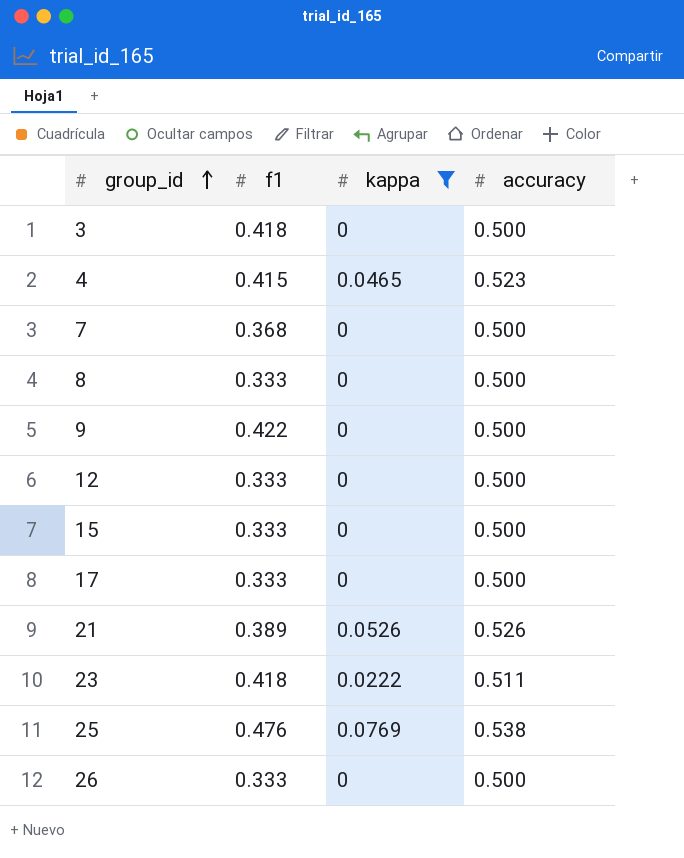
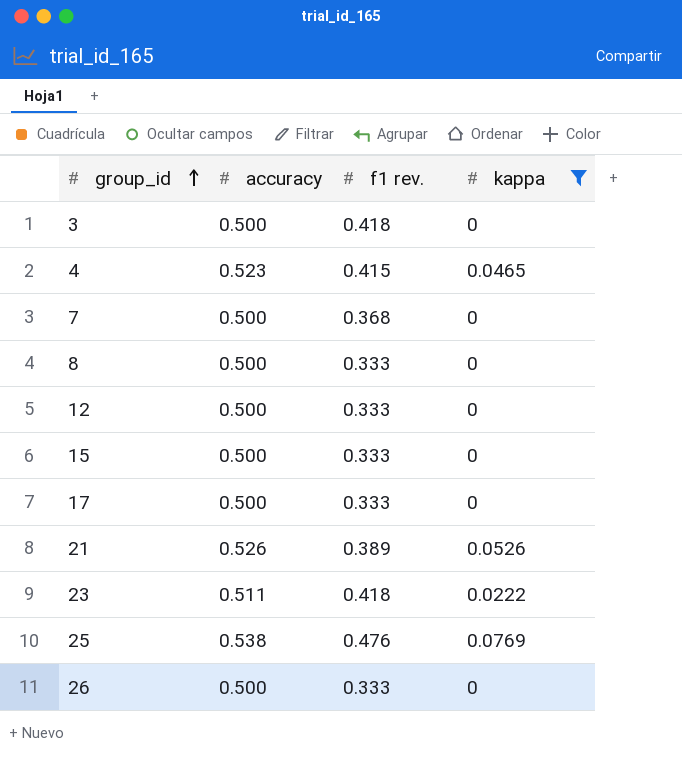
column accuracy | position: 4 -> 2
column name: f1 -> f1 rev.
row 9: 0.422 | 0 | 0.500 -> none

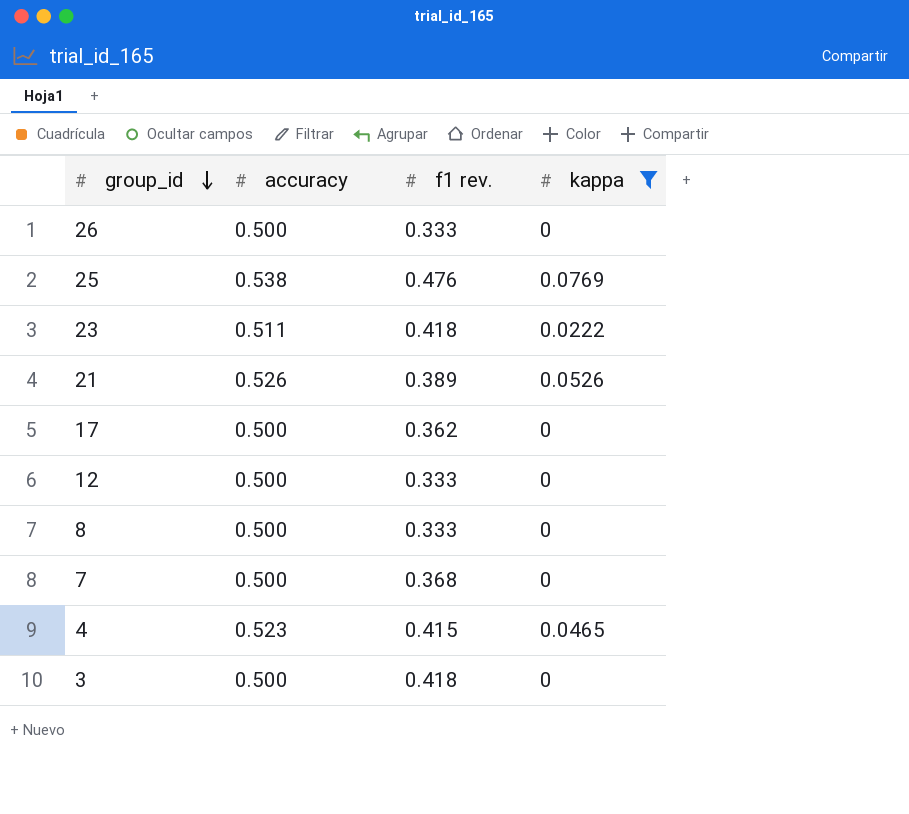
row order: group_id ascending -> group_id descending
row 15: 0.500 | 0.333 | 0 -> none
17 | f1 rev.: 0.333 -> 0.362

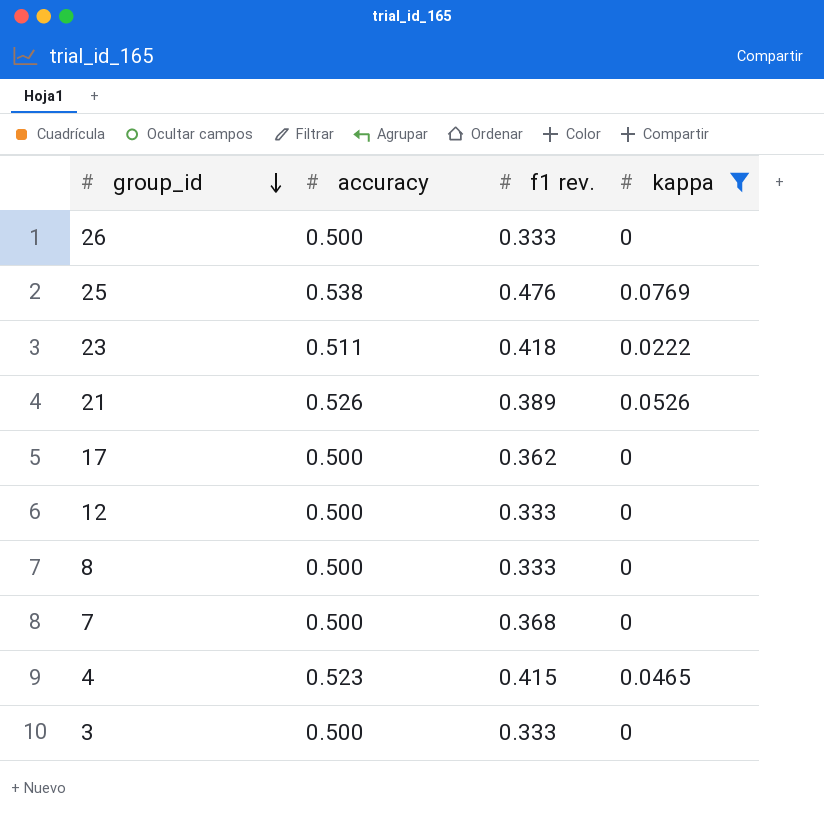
3 | f1 rev.: 0.418 -> 0.333

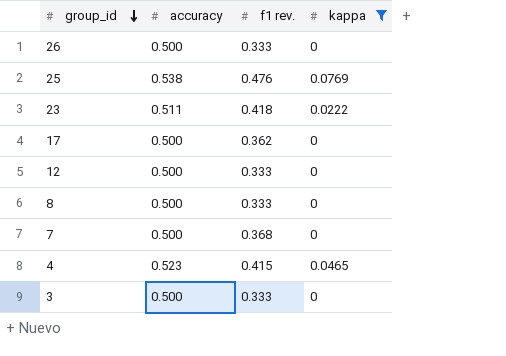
row 21: 0.526 | 0.389 | 0.0526 -> none

